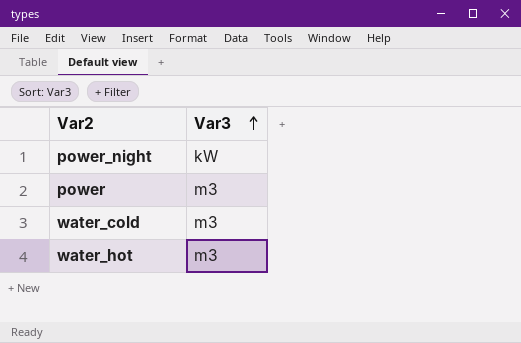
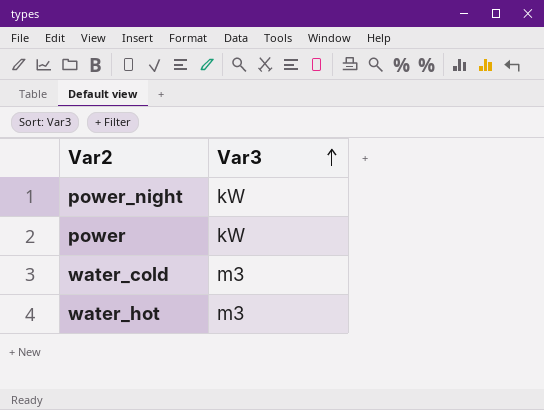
power | Var3: m3 -> kW

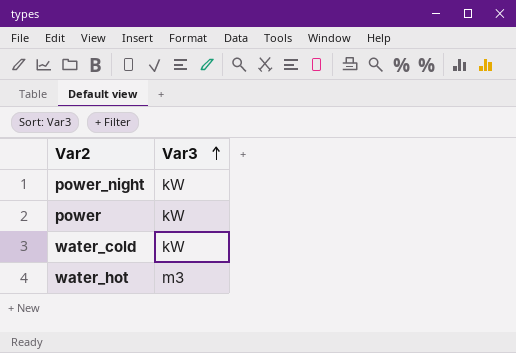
water_cold | Var3: m3 -> kW

